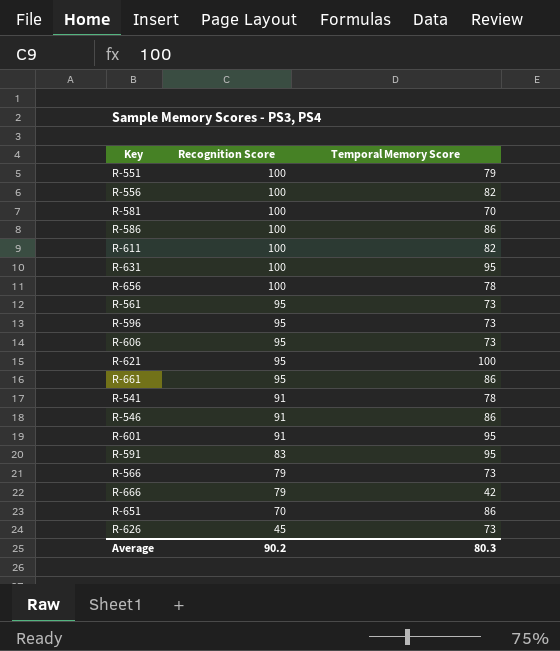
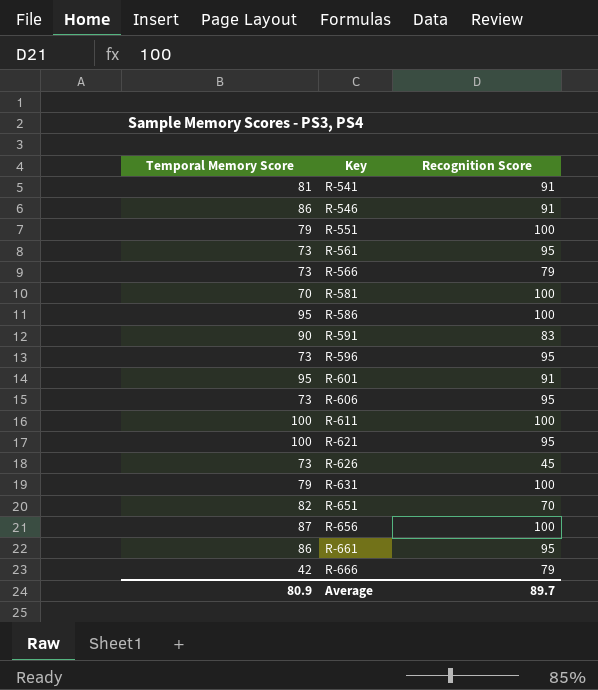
row order: Recognition Score descending -> Key ascending
column Temporal Memory Score | position: 3 -> 1
row R-556: 100 | 82 -> none
R-541 | Temporal Memory Score: 78 -> 81
R-586 | Temporal Memory Score: 86 -> 95
R-591 | Temporal Memory Score: 95 -> 90
R-611 | Temporal Memory Score: 82 -> 100
R-631 | Temporal Memory Score: 95 -> 79
R-651 | Temporal Memory Score: 86 -> 82
R-656 | Temporal Memory Score: 78 -> 87
Average | Temporal Memory Score: 80.3 -> 80.9
Average | Recognition Score: 90.2 -> 89.7

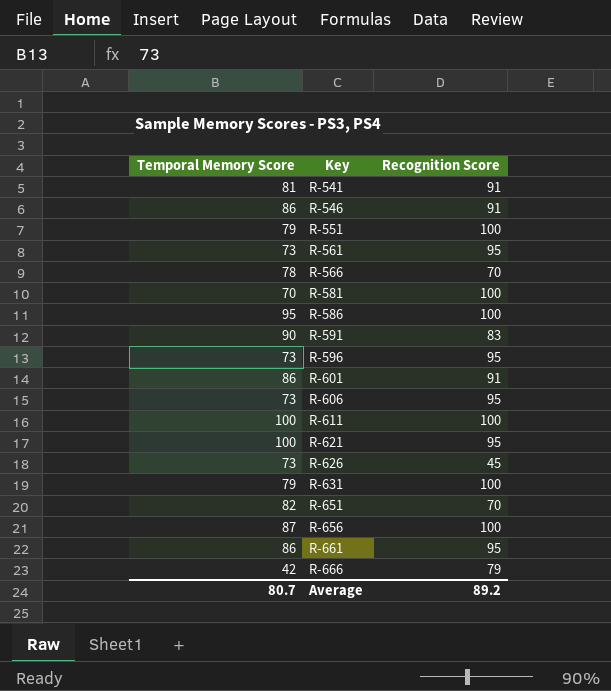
R-566 | Temporal Memory Score: 73 -> 78
R-566 | Recognition Score: 79 -> 70
R-601 | Temporal Memory Score: 95 -> 86
Average | Temporal Memory Score: 80.9 -> 80.7
Average | Recognition Score: 89.7 -> 89.2

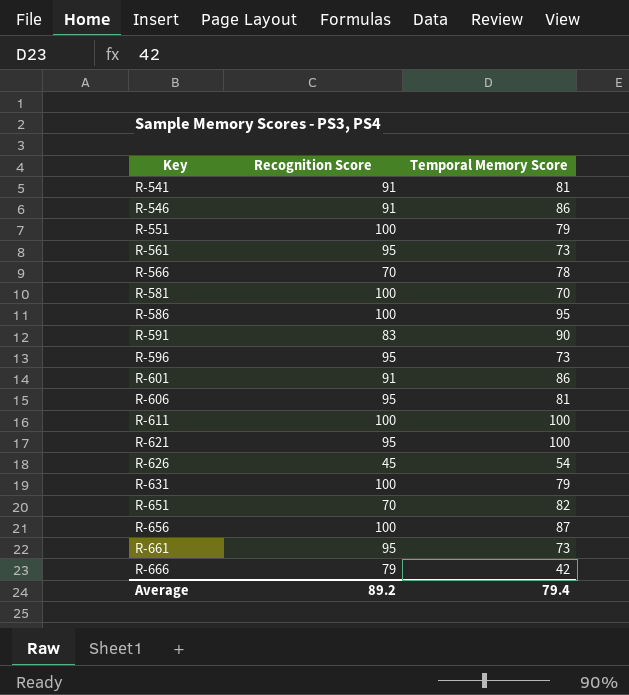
column Temporal Memory Score | position: 1 -> 3
R-606 | Temporal Memory Score: 73 -> 81
R-626 | Temporal Memory Score: 73 -> 54
R-661 | Temporal Memory Score: 86 -> 73
Average | Temporal Memory Score: 80.7 -> 79.4

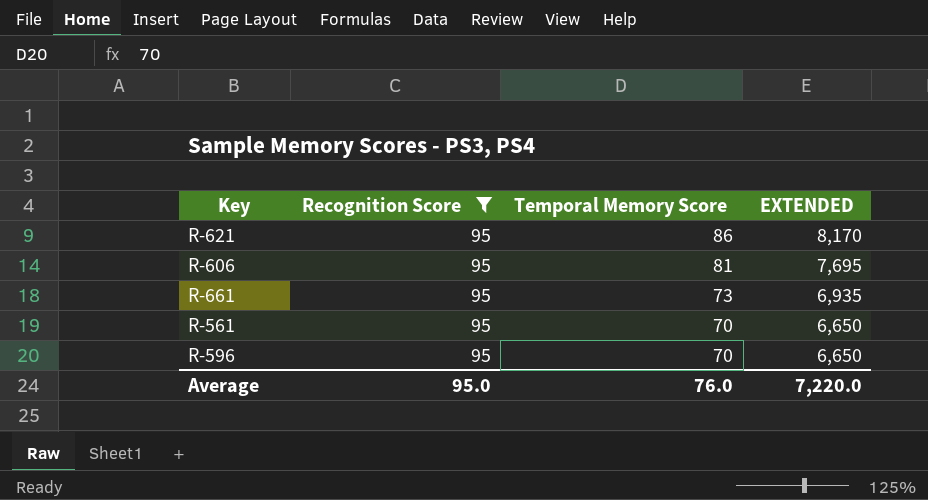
filter: none -> Recognition Score = 95
row order: Key ascending -> Temporal Memory Score descending
column EXTENDED | formula: none -> [Recognition Score] * [Temporal Memory Score]
R-621 | Temporal Memory Score: 100 -> 86
R-561 | Temporal Memory Score: 73 -> 70
R-596 | Temporal Memory Score: 73 -> 70
Average | Recognition Score: 89.2 -> 95.0
Average | Temporal Memory Score: 79.4 -> 76.0

